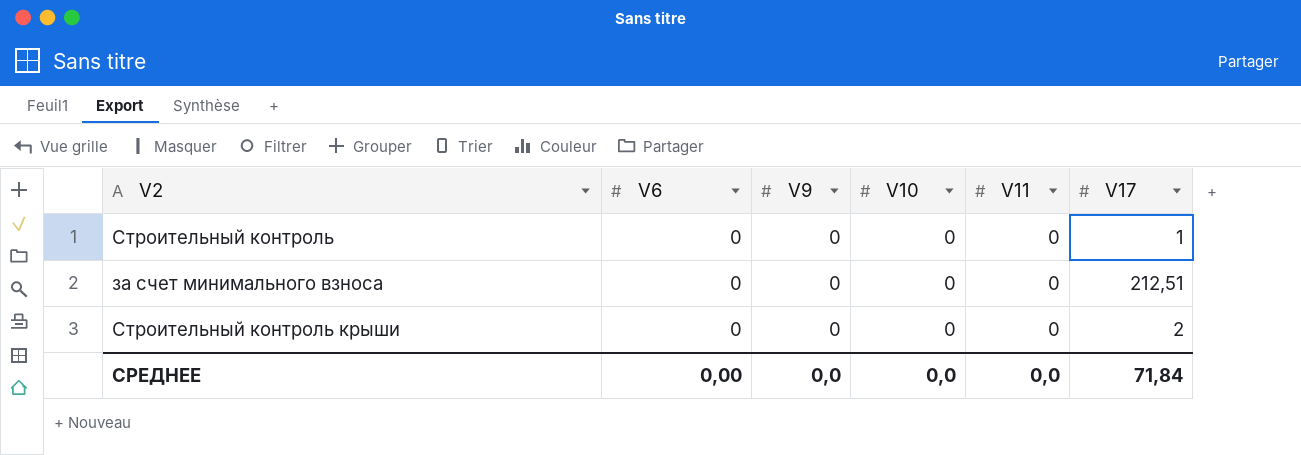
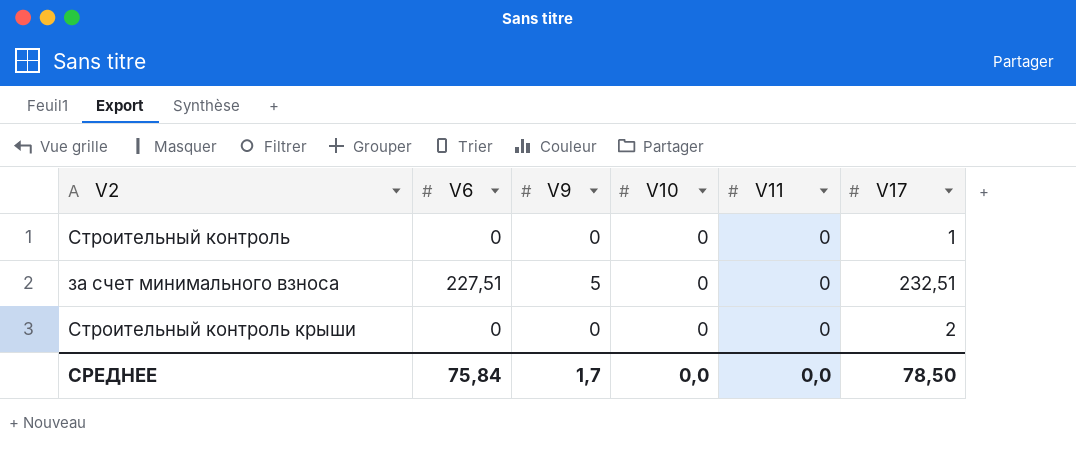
за счет минимального взноса | V6: 0 -> 227,51
за счет минимального взноса | V9: 0 -> 5
за счет минимального взноса | V17: 212,51 -> 232,51
СРЕДНЕЕ | V6: 0,00 -> 75,84
СРЕДНЕЕ | V9: 0,0 -> 1,7
СРЕДНЕЕ | V17: 71,84 -> 78,50

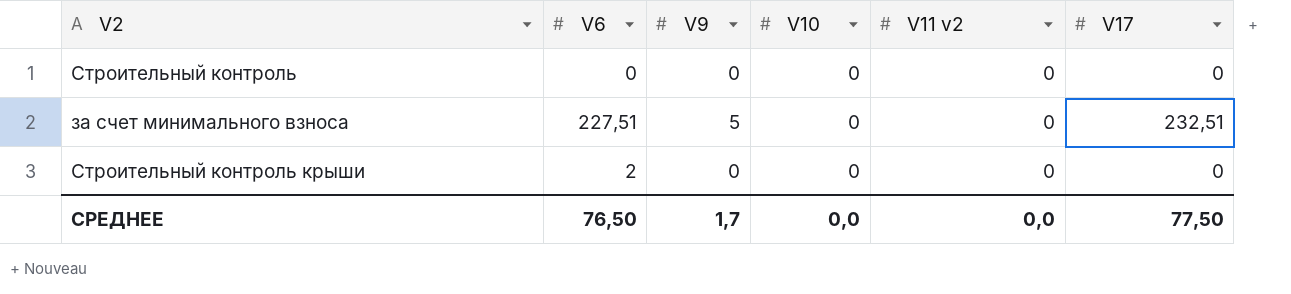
column name: V11 -> V11 v2
Строительный контроль | V17: 1 -> 0
Строительный контроль крыши | V6: 0 -> 2
Строительный контроль крыши | V17: 2 -> 0
СРЕДНЕЕ | V6: 75,84 -> 76,50
СРЕДНЕЕ | V17: 78,50 -> 77,50

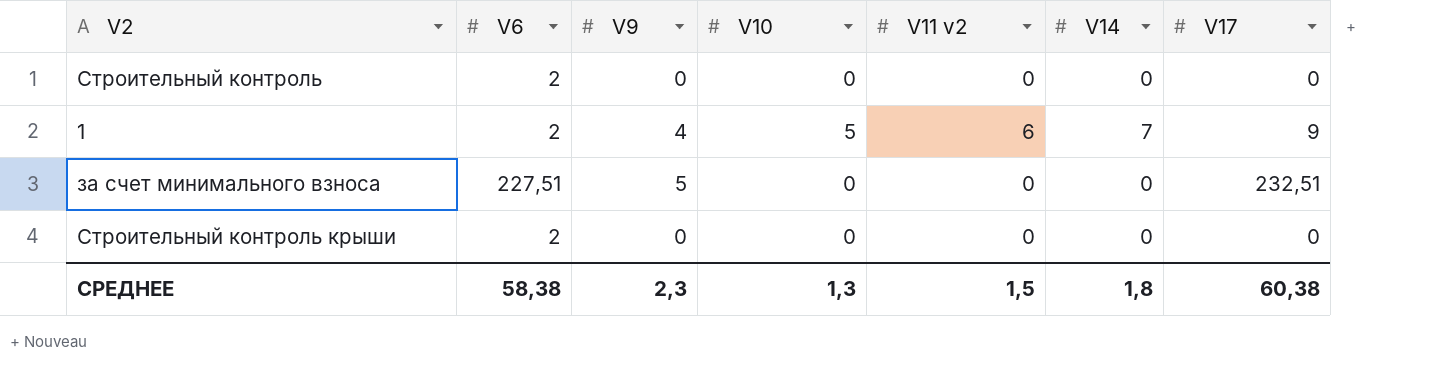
column V14 | position: none -> 6
Строительный контроль | V6: 0 -> 2
row 1: none -> 2 | 4 | 5 | 6 | 7 | 9
СРЕДНЕЕ | V6: 76,50 -> 58,38
СРЕДНЕЕ | V9: 1,7 -> 2,3
СРЕДНЕЕ | V10: 0,0 -> 1,3
СРЕДНЕЕ | V11 v2: 0,0 -> 1,5
СРЕДНЕЕ | V17: 77,50 -> 60,38

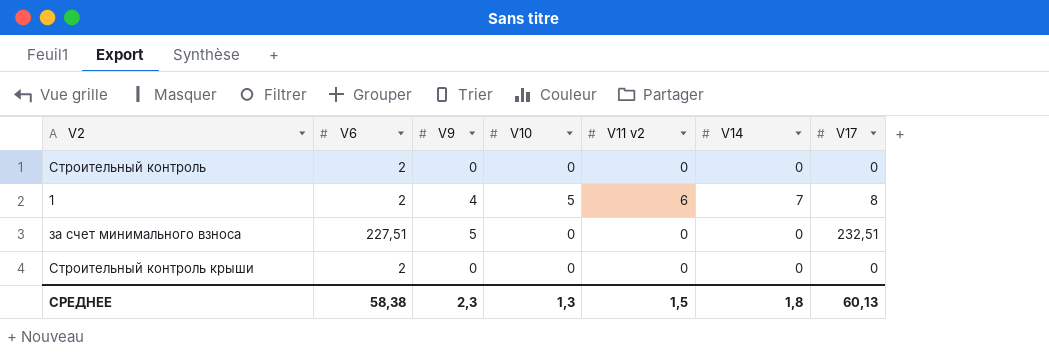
1 | V17: 9 -> 8
СРЕДНЕЕ | V17: 60,38 -> 60,13

